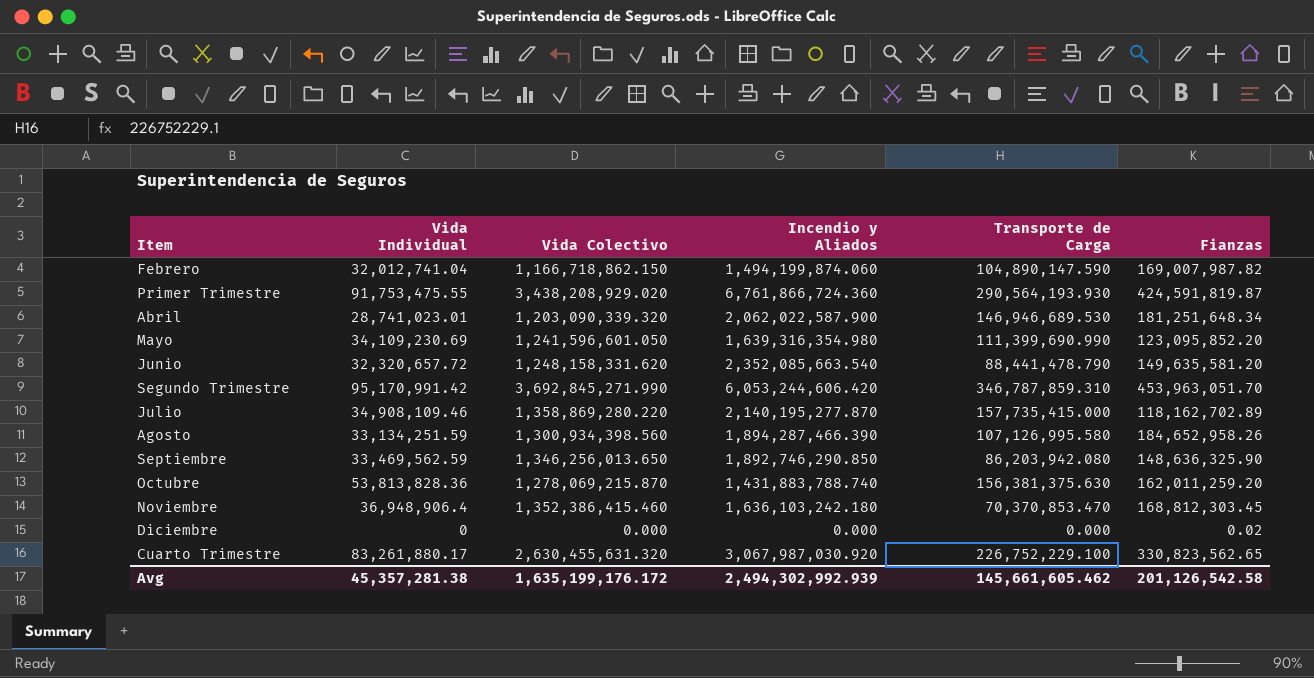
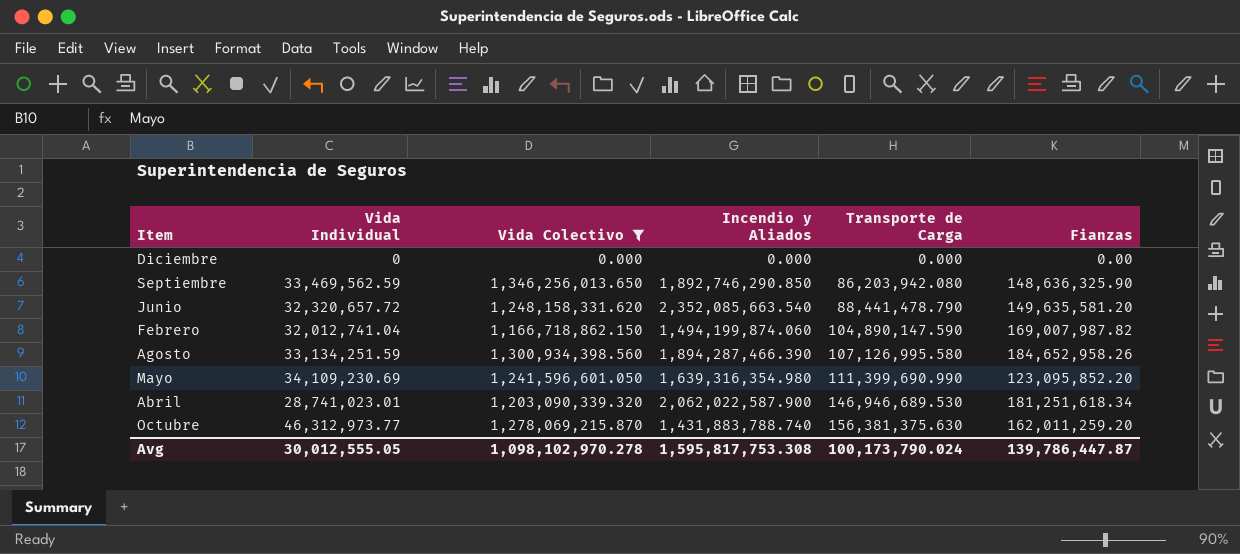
filter: none -> Vida Colectivo <= 1,346,256,013.650
row order: none -> Transporte de Carga ascending
Diciembre | Fianzas: 0.02 -> 0.00
Abril | Fianzas: 181,251,648.34 -> 181,251,618.34
Octubre | Vida Individual: 53,813,828.36 -> 46,312,973.77
Avg | Vida Individual: 45,357,281.38 -> 30,012,555.05
Avg | Vida Colectivo: 1,635,199,176.172 -> 1,098,102,970.278
Avg | Incendio y Aliados: 2,494,302,992.939 -> 1,595,817,753.308
Avg | Transporte de Carga: 145,661,605.462 -> 100,173,790.024
Avg | Fianzas: 201,126,542.58 -> 139,786,447.87

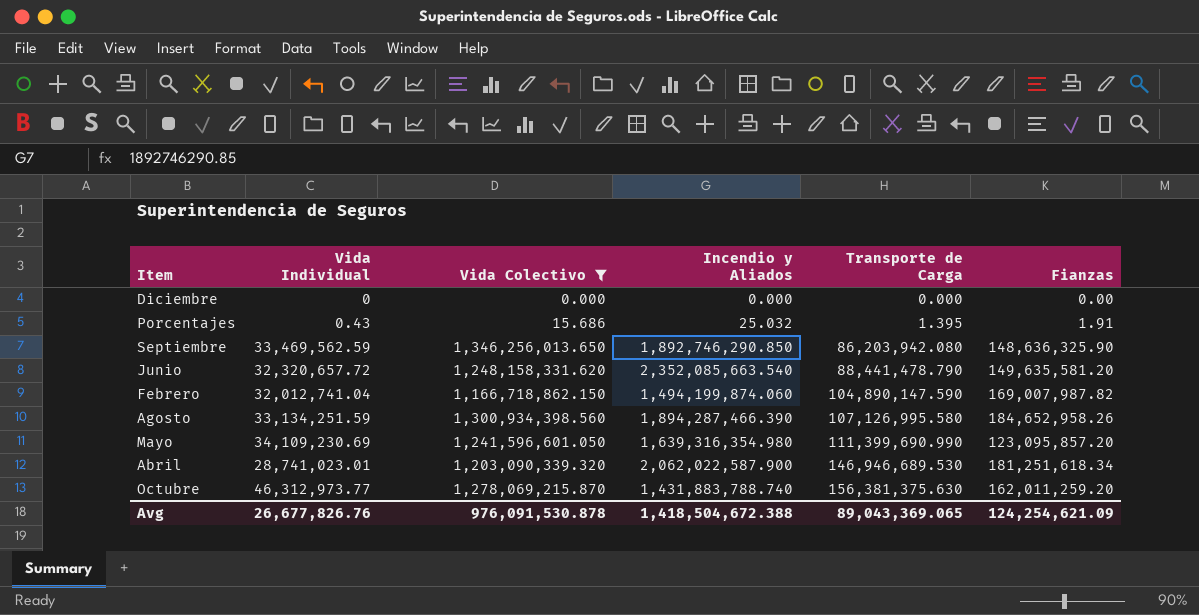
row Porcentajes: none -> 0.43 | 15.686 | 25.032 | 1.395 | 1.91
Mayo | Fianzas: 123,095,852.20 -> 123,095,857.20
Avg | Vida Individual: 30,012,555.05 -> 26,677,826.76
Avg | Vida Colectivo: 1,098,102,970.278 -> 976,091,530.878
Avg | Incendio y Aliados: 1,595,817,753.308 -> 1,418,504,672.388
Avg | Transporte de Carga: 100,173,790.024 -> 89,043,369.065
Avg | Fianzas: 139,786,447.87 -> 124,254,621.09

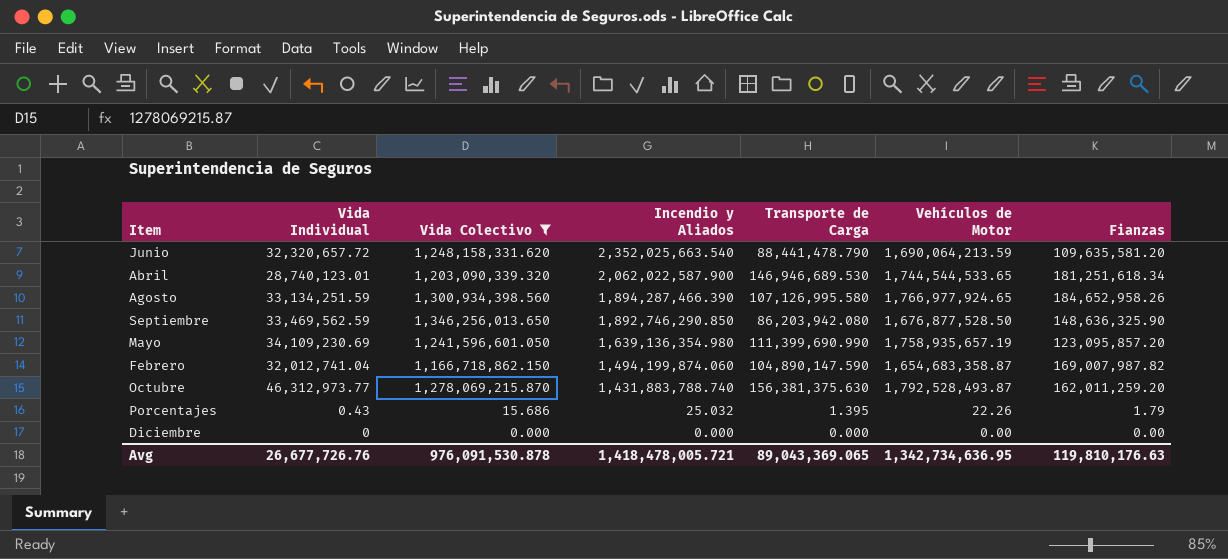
row order: Transporte de Carga ascending -> Incendio y Aliados descending
column Vehículos de Motor | position: none -> 6
Junio | Incendio y Aliados: 2,352,085,663.540 -> 2,352,025,663.540
Junio | Fianzas: 149,635,581.20 -> 109,635,581.20
Abril | Vida Individual: 28,741,023.01 -> 28,740,123.01
Mayo | Incendio y Aliados: 1,639,316,354.980 -> 1,639,136,354.980
Porcentajes | Fianzas: 1.91 -> 1.79
Avg | Vida Individual: 26,677,826.76 -> 26,677,726.76
Avg | Incendio y Aliados: 1,418,504,672.388 -> 1,418,478,005.721
Avg | Fianzas: 124,254,621.09 -> 119,810,176.63

